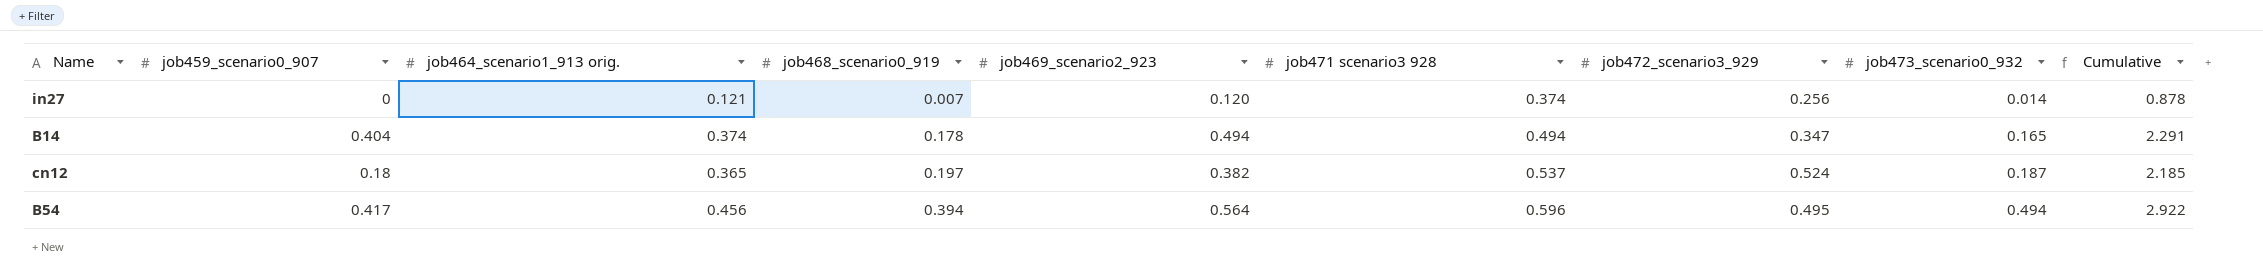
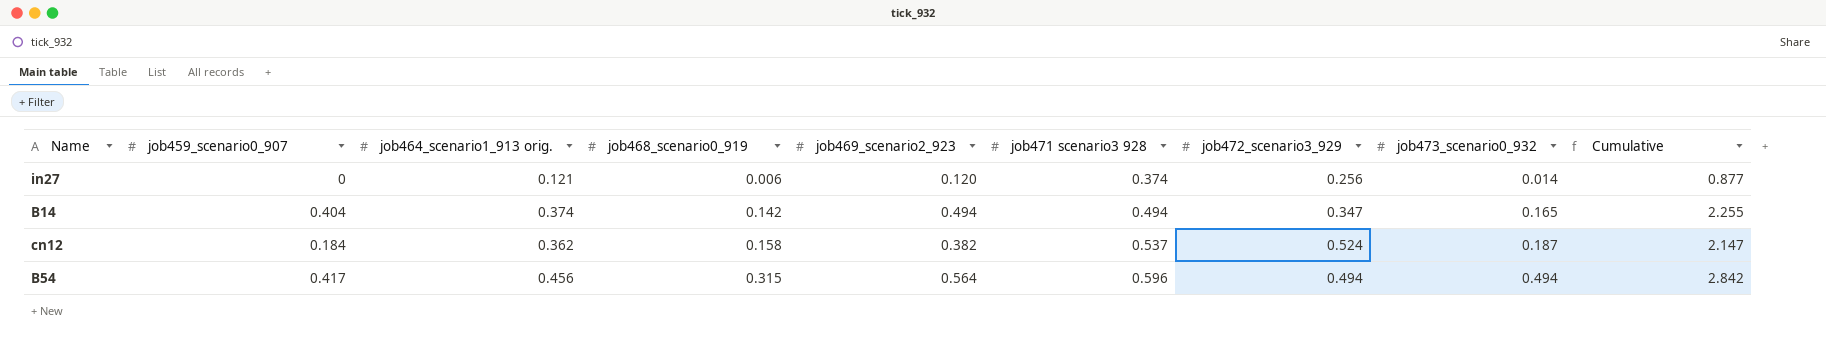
in27 | job468_scenario0_919: 0.007 -> 0.006
in27 | Cumulative: 0.878 -> 0.877
B14 | job468_scenario0_919: 0.178 -> 0.142
B14 | Cumulative: 2.291 -> 2.255
cn12 | job459_scenario0_907: 0.18 -> 0.184
cn12 | job464_scenario1_913 orig.: 0.365 -> 0.362
cn12 | job468_scenario0_919: 0.197 -> 0.158
cn12 | Cumulative: 2.185 -> 2.147
B54 | job468_scenario0_919: 0.394 -> 0.315
B54 | job472_scenario3_929: 0.495 -> 0.494
B54 | Cumulative: 2.922 -> 2.842

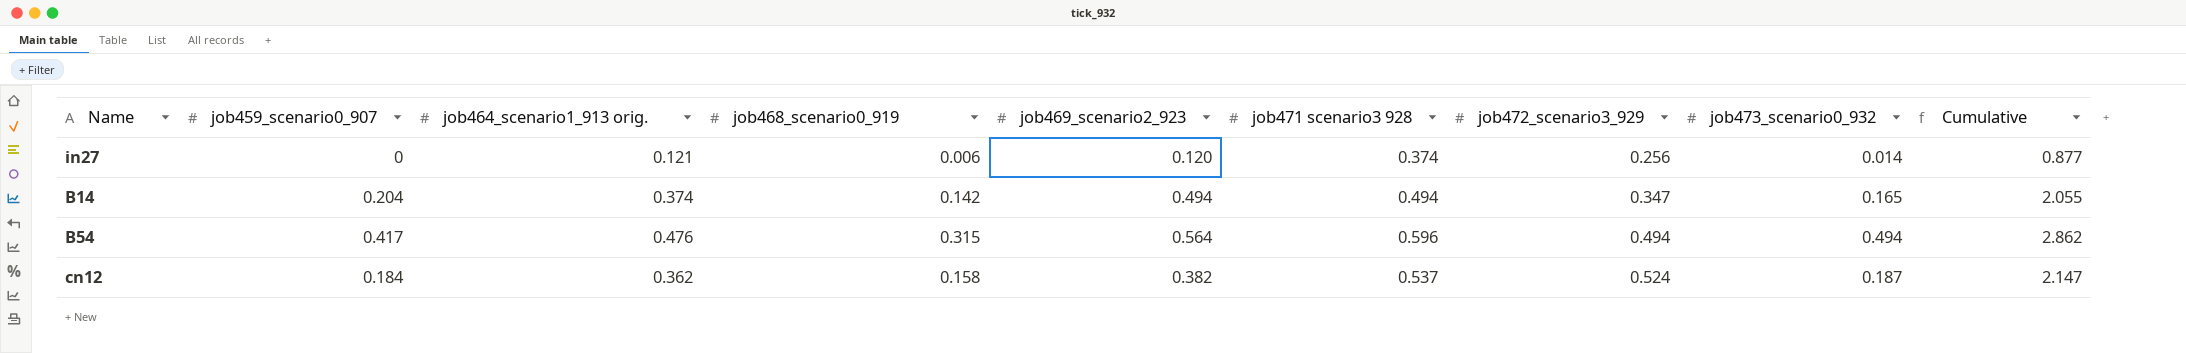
row order: job468_scenario0_919 ascending -> job472_scenario3_929 ascending
B14 | job459_scenario0_907: 0.404 -> 0.204
B14 | Cumulative: 2.255 -> 2.055
B54 | job464_scenario1_913 orig.: 0.456 -> 0.476
B54 | Cumulative: 2.842 -> 2.862

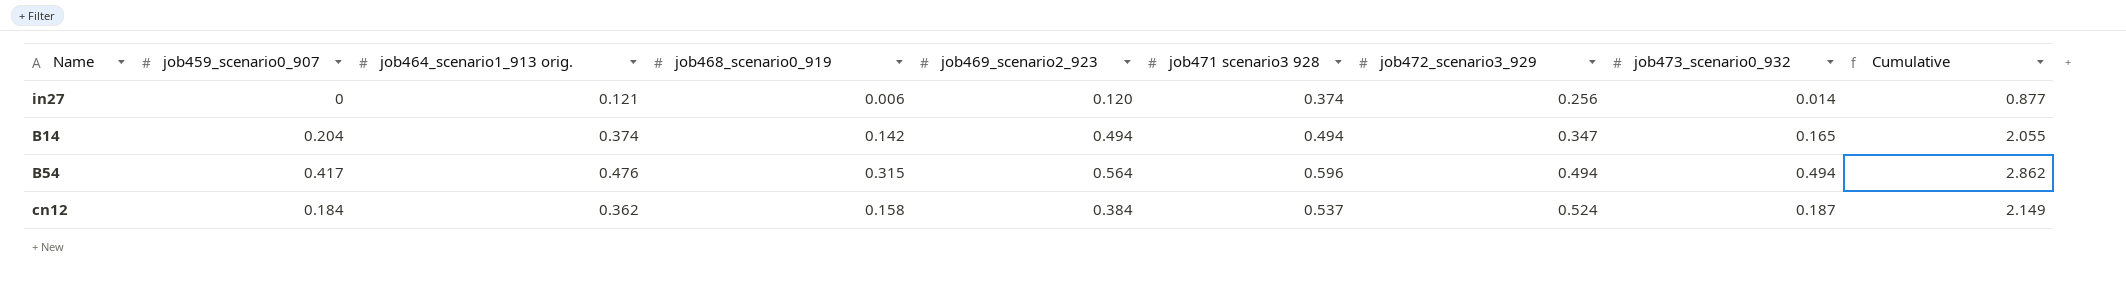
cn12 | job469_scenario2_923: 0.382 -> 0.384
cn12 | Cumulative: 2.147 -> 2.149

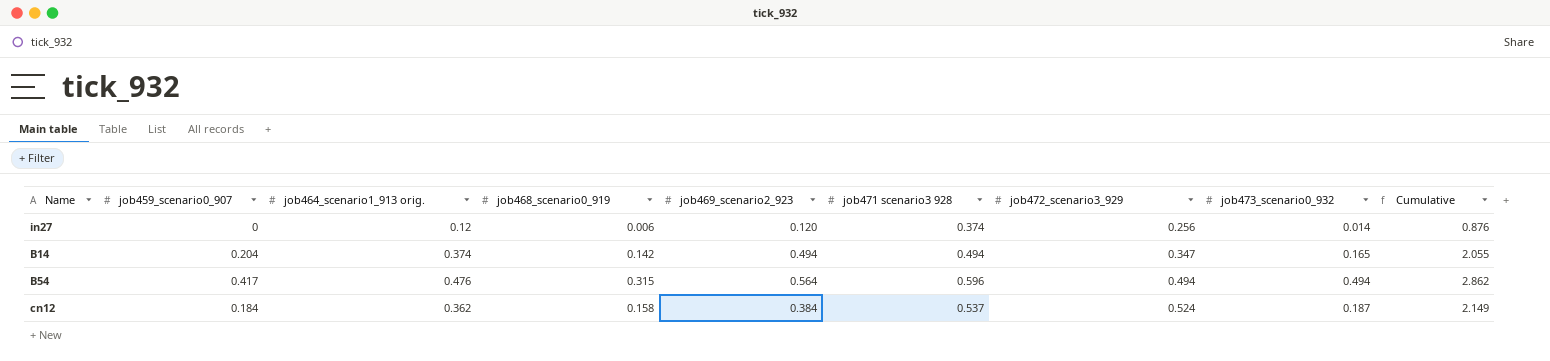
in27 | job464_scenario1_913 orig.: 0.121 -> 0.12
in27 | Cumulative: 0.877 -> 0.876

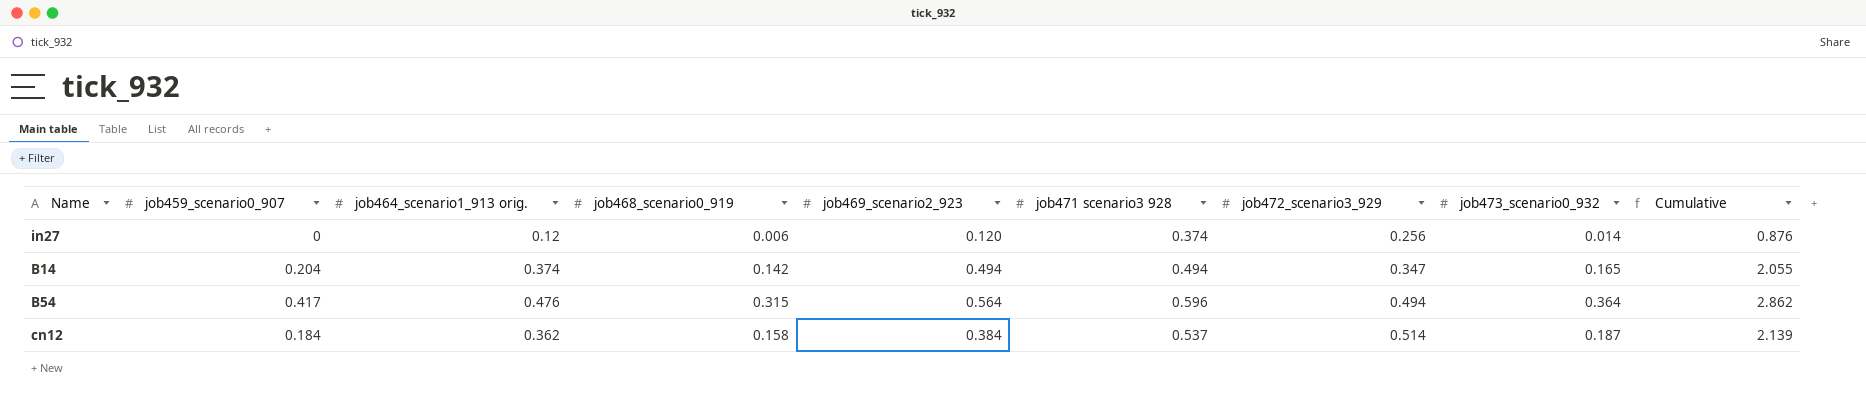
B54 | job473_scenario0_932: 0.494 -> 0.364
cn12 | job472_scenario3_929: 0.524 -> 0.514
cn12 | Cumulative: 2.149 -> 2.139

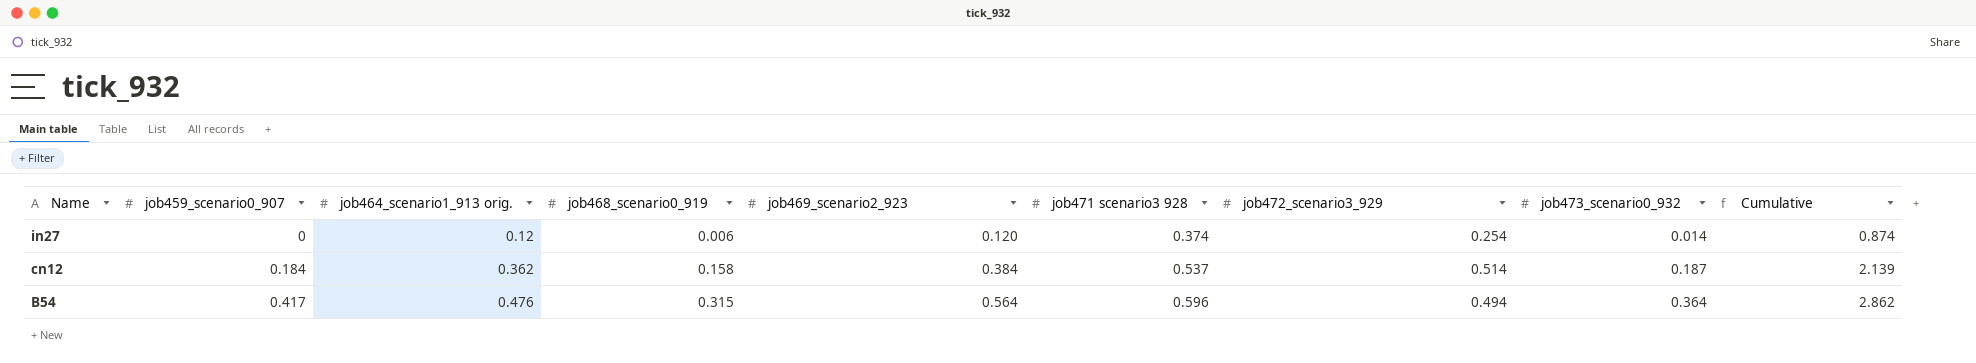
row order: job472_scenario3_929 ascending -> Name descending
row B14: 0.204 | 0.374 | 0.142 | 0.494 | 0.494 | 0.347 | 0.165 | 2.055 -> none
in27 | job472_scenario3_929: 0.256 -> 0.254
in27 | Cumulative: 0.876 -> 0.874

